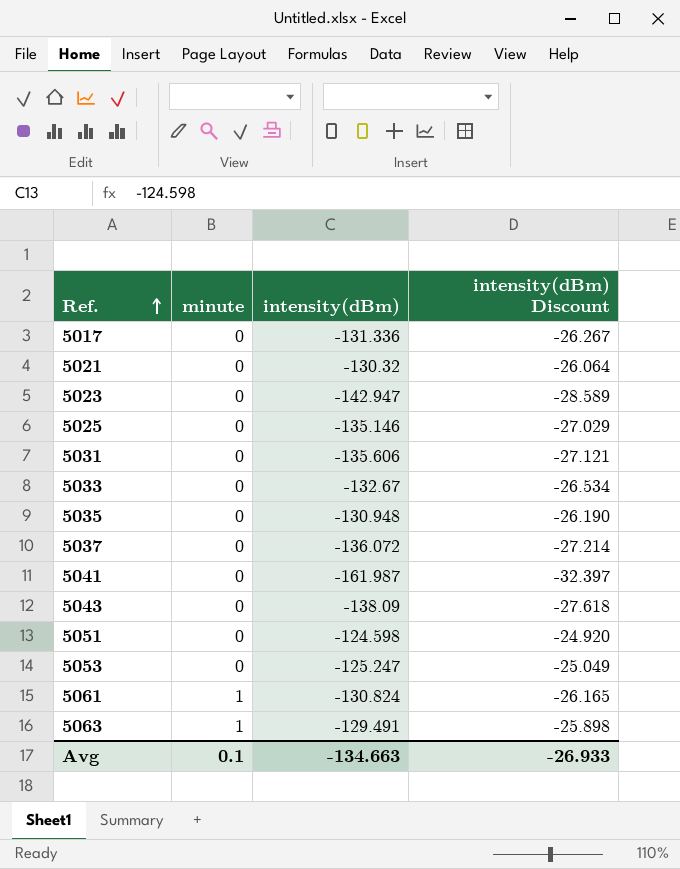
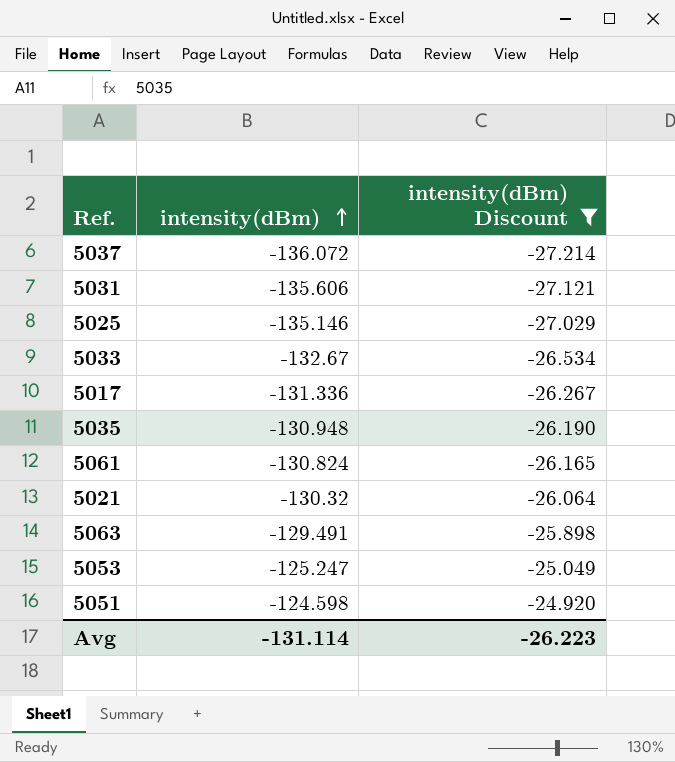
filter: none -> intensity(dBm) Discount >= -27.214
row order: Ref. ascending -> intensity(dBm) ascending
column minute | position: 2 -> none
Avg | intensity(dBm): -134.663 -> -131.114
Avg | intensity(dBm) Discount: -26.933 -> -26.223

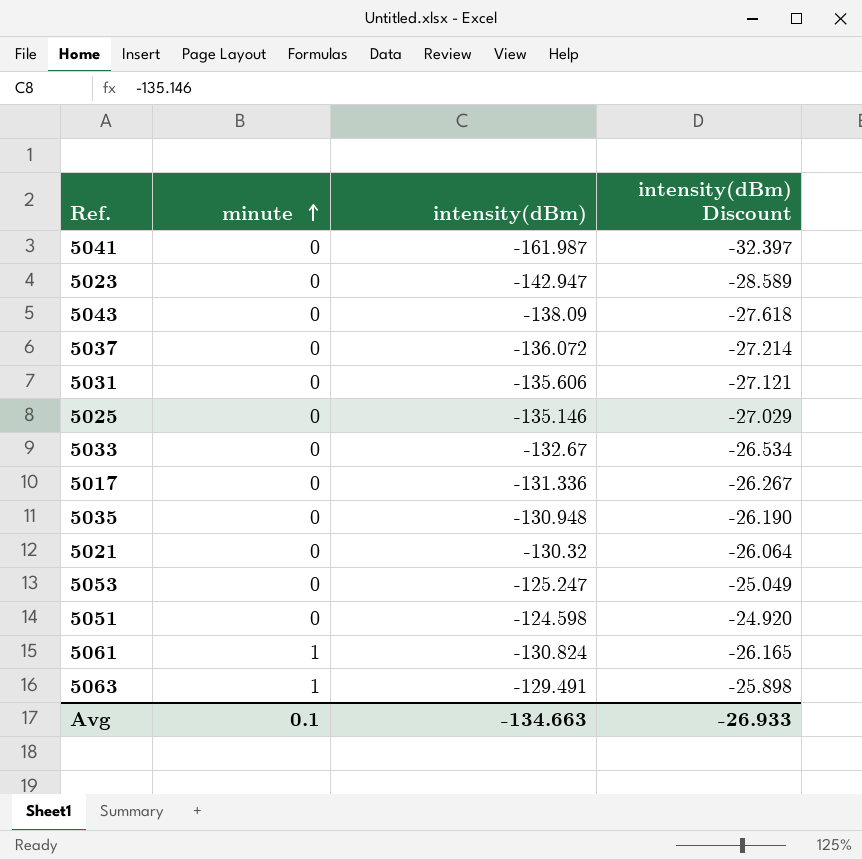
filter: intensity(dBm) Discount >= -27.214 -> none
row order: intensity(dBm) ascending -> minute ascending
column minute | position: none -> 2
Avg | intensity(dBm): -131.114 -> -134.663
Avg | intensity(dBm) Discount: -26.223 -> -26.933

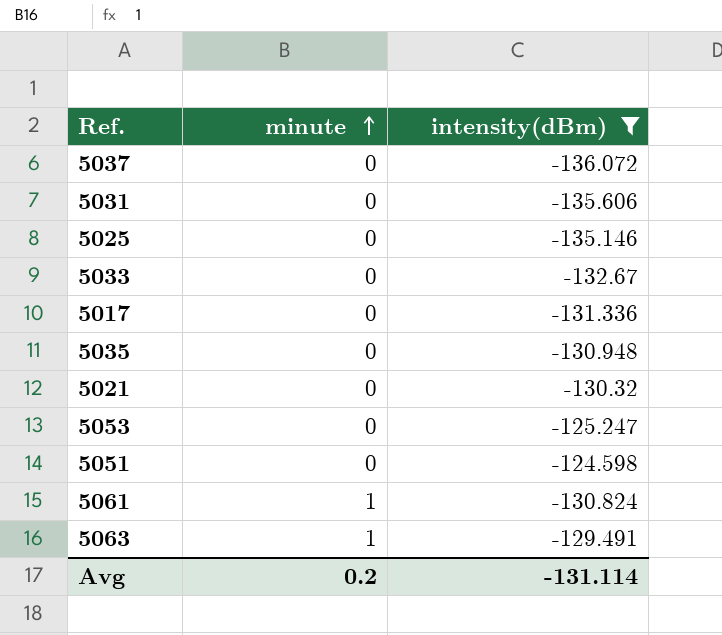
filter: none -> intensity(dBm) >= -136.072
column intensity(dBm) Discount | formula: [intensity(dBm)] * 0.2 -> none
Avg | minute: 0.1 -> 0.2
Avg | intensity(dBm): -134.663 -> -131.114

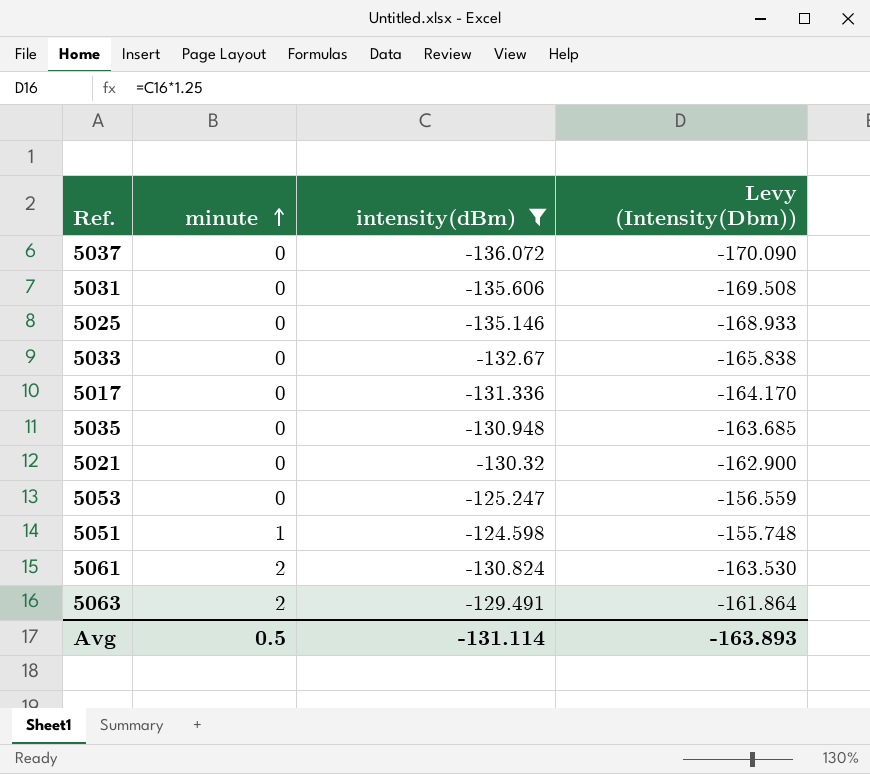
column Levy (Intensity(Dbm)) | formula: none -> [intensity(dBm)] * 1.25
5051 | minute: 0 -> 1
5061 | minute: 1 -> 2
5063 | minute: 1 -> 2
Avg | minute: 0.2 -> 0.5

